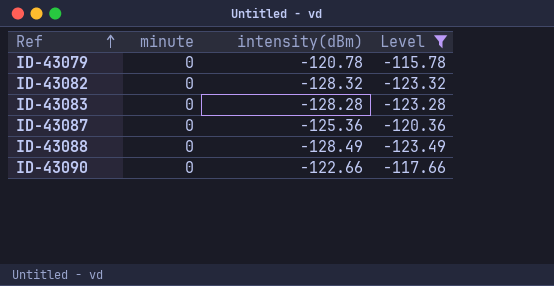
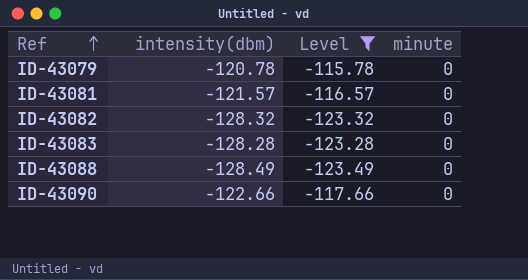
column name: intensity(dBm) -> intensity(dbm)
column minute | position: 2 -> 4
row ID-43087: 0 | -125.36 | -120.36 -> none
row ID-43081: none -> -121.57 | -116.57 | 0

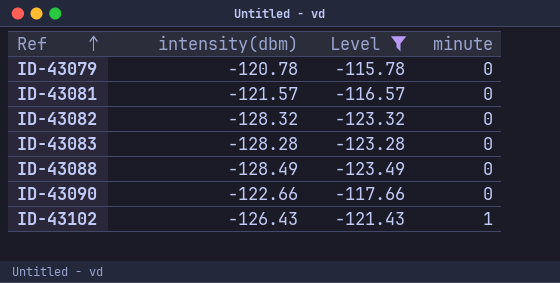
row ID-43102: none -> -126.43 | -121.43 | 1

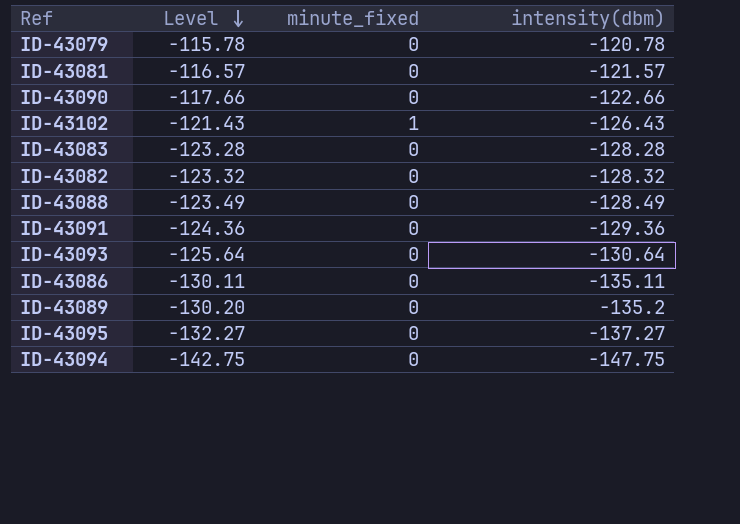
filter: Level >= -123.49 -> none
row order: Ref ascending -> Level descending
column name: minute -> minute_fixed
column intensity(dbm) | position: 2 -> 4

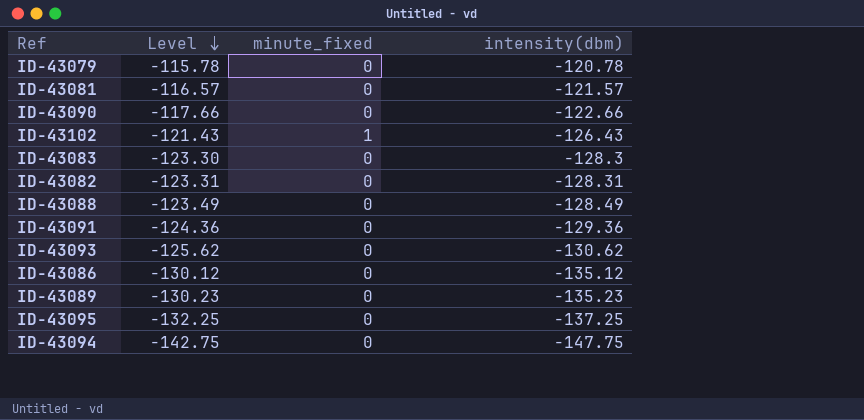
ID-43083 | Level: -123.28 -> -123.30
ID-43083 | intensity(dbm): -128.28 -> -128.3
ID-43082 | Level: -123.32 -> -123.31
ID-43082 | intensity(dbm): -128.32 -> -128.31
ID-43093 | Level: -125.64 -> -125.62
ID-43093 | intensity(dbm): -130.64 -> -130.62
ID-43086 | Level: -130.11 -> -130.12
ID-43086 | intensity(dbm): -135.11 -> -135.12
ID-43089 | Level: -130.20 -> -130.23
ID-43089 | intensity(dbm): -135.2 -> -135.23
ID-43095 | Level: -132.27 -> -132.25
ID-43095 | intensity(dbm): -137.27 -> -137.25

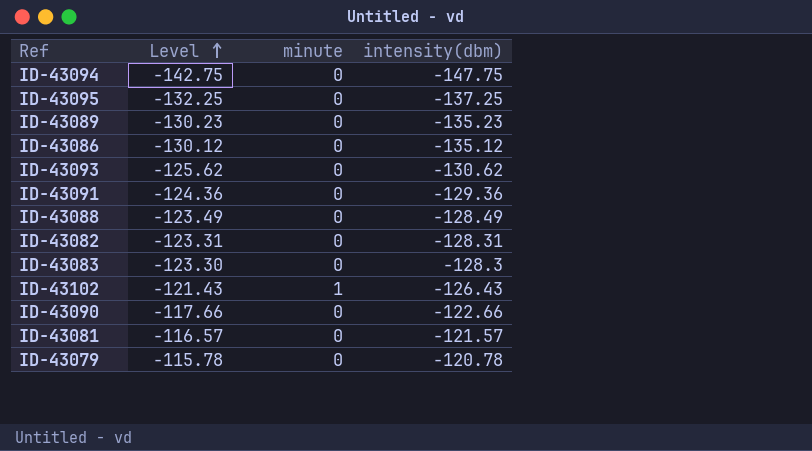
row order: Level descending -> Level ascending
column name: minute_fixed -> minute

